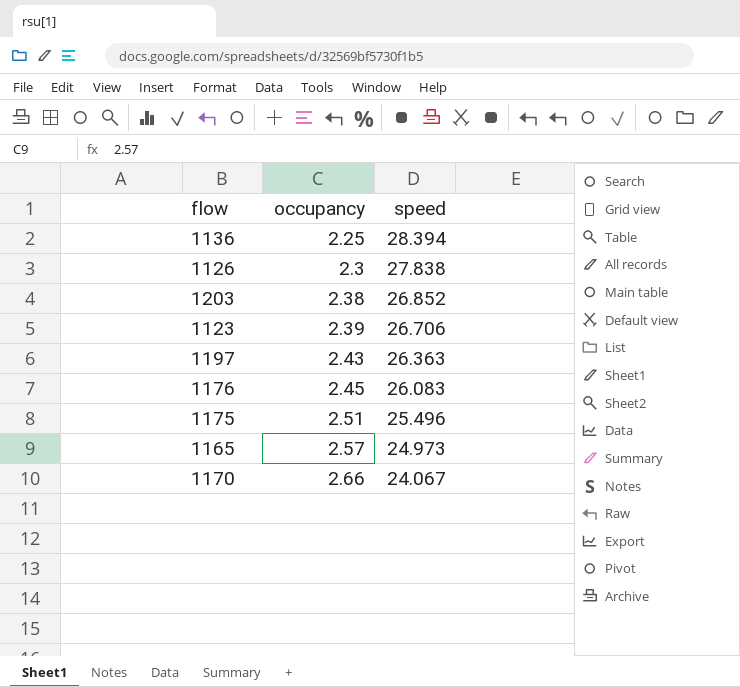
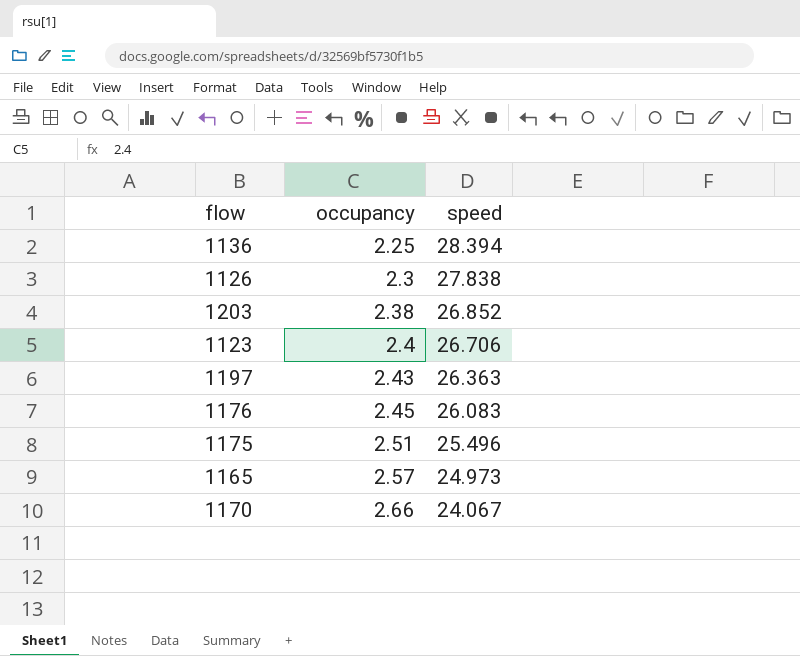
1123 | occupancy: 2.39 -> 2.4

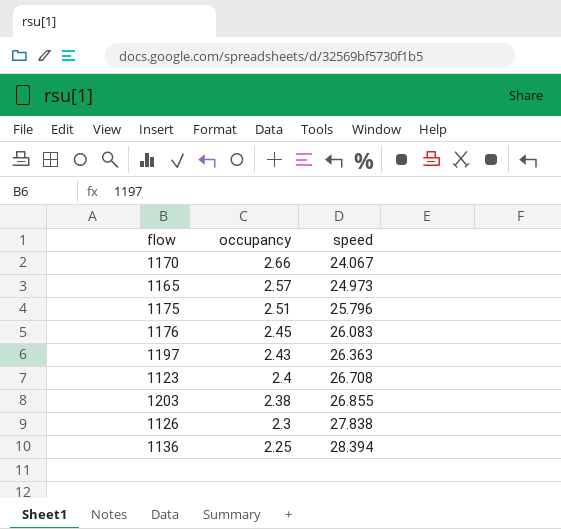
row order: occupancy ascending -> occupancy descending
1175 | speed: 25.496 -> 25.796
1123 | speed: 26.706 -> 26.708
1203 | speed: 26.852 -> 26.855

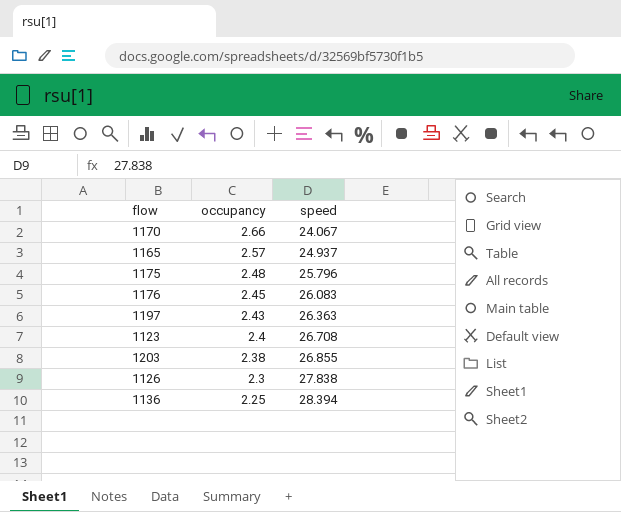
1165 | speed: 24.973 -> 24.937
1175 | occupancy: 2.51 -> 2.48

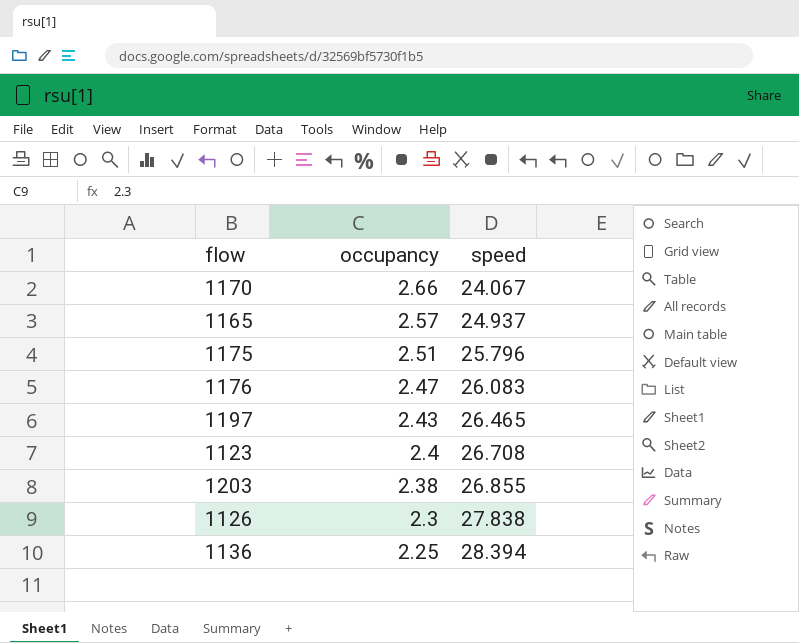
1175 | occupancy: 2.48 -> 2.51
1176 | occupancy: 2.45 -> 2.47
1197 | speed: 26.363 -> 26.465

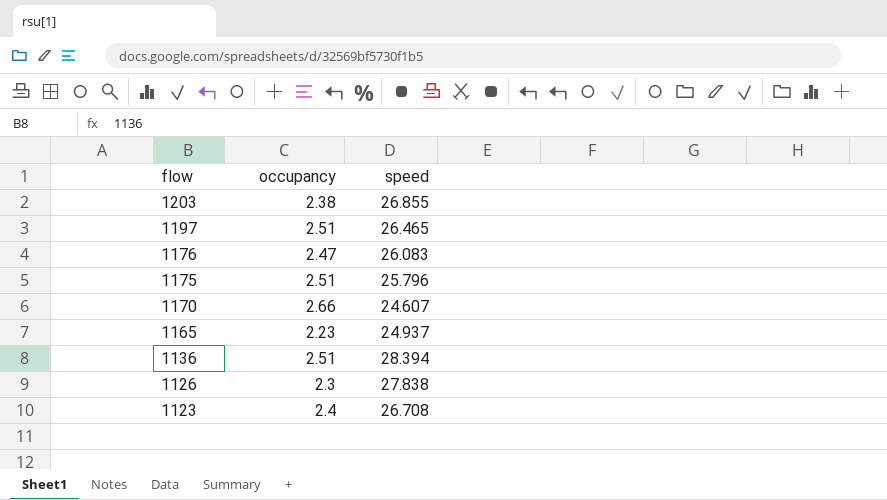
row order: occupancy descending -> flow descending
1197 | occupancy: 2.43 -> 2.51
1170 | speed: 24.067 -> 24.607
1165 | occupancy: 2.57 -> 2.23
1136 | occupancy: 2.25 -> 2.51

